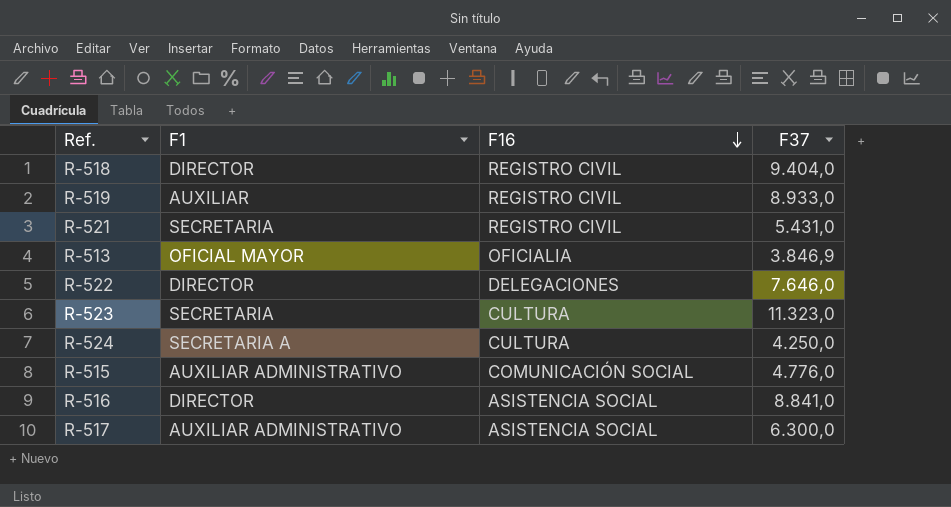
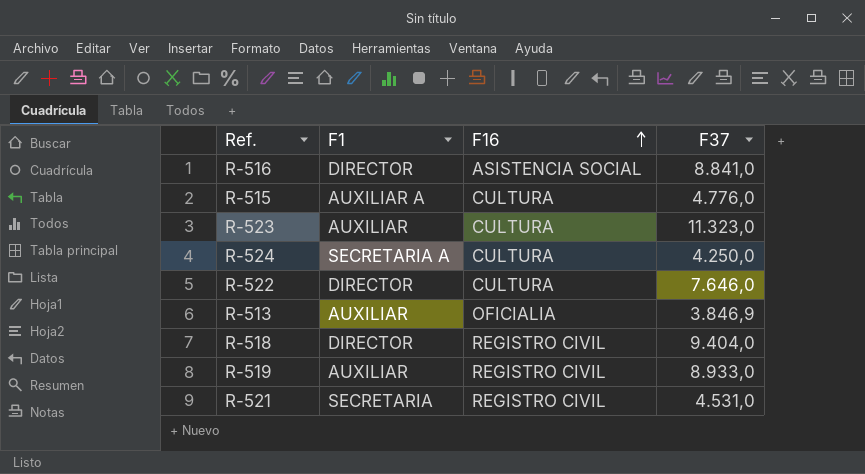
row order: F16 descending -> F16 ascending
row R-517: AUXILIAR ADMINISTRATIVO | ASISTENCIA SOCIAL | 6.300,0 -> none
R-515 | F1: AUXILIAR ADMINISTRATIVO -> AUXILIAR A
R-515 | F16: COMUNICACIÓN SOCIAL -> CULTURA
R-523 | F1: SECRETARIA -> AUXILIAR
R-522 | F16: DELEGACIONES -> CULTURA
R-513 | F1: OFICIAL MAYOR -> AUXILIAR
R-521 | F37: 5.431,0 -> 4.531,0

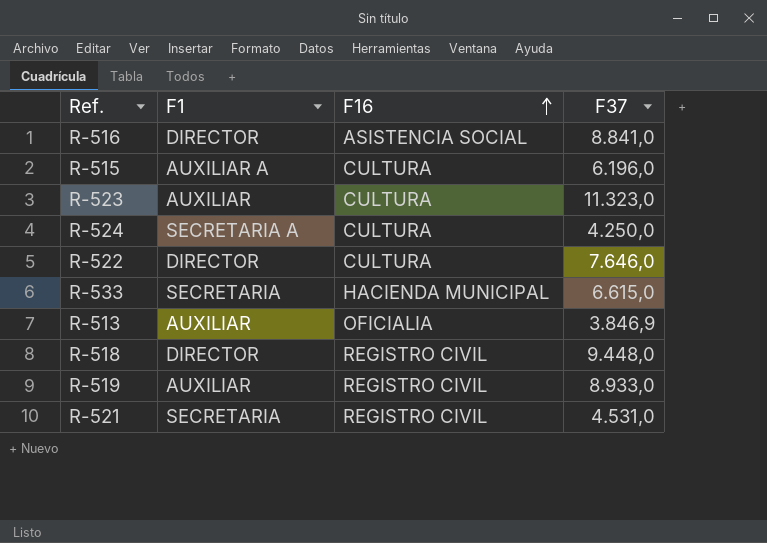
R-515 | F37: 4.776,0 -> 6.196,0
row R-533: none -> SECRETARIA | HACIENDA MUNICIPAL | 6.615,0
R-518 | F37: 9.404,0 -> 9.448,0

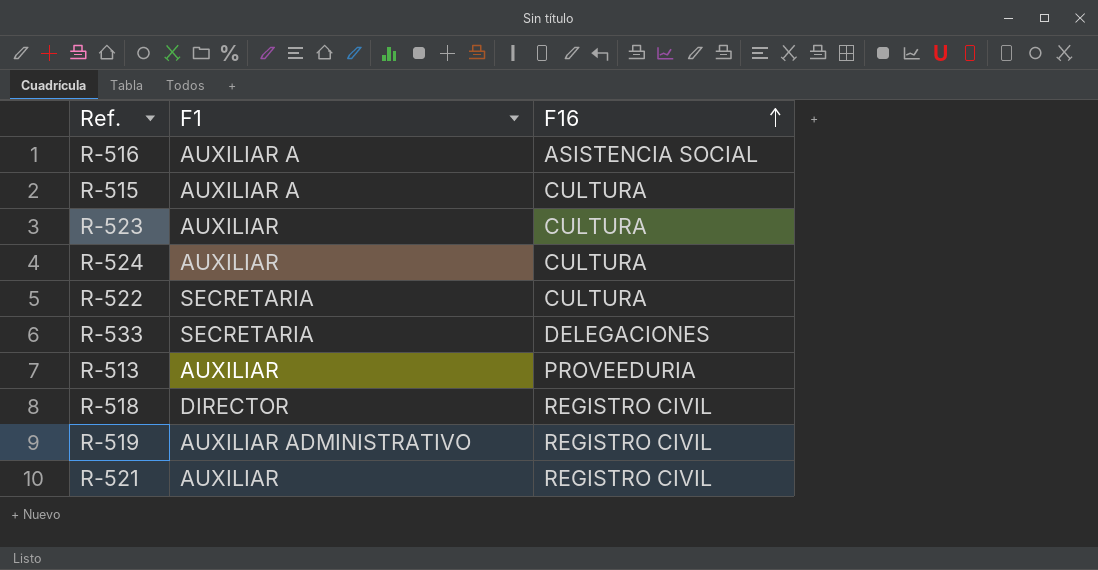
column F37 | position: 4 -> none
R-516 | F1: DIRECTOR -> AUXILIAR A
R-524 | F1: SECRETARIA A -> AUXILIAR
R-522 | F1: DIRECTOR -> SECRETARIA
R-533 | F16: HACIENDA MUNICIPAL -> DELEGACIONES
R-513 | F16: OFICIALIA -> PROVEEDURIA
R-519 | F1: AUXILIAR -> AUXILIAR ADMINISTRATIVO
R-521 | F1: SECRETARIA -> AUXILIAR

